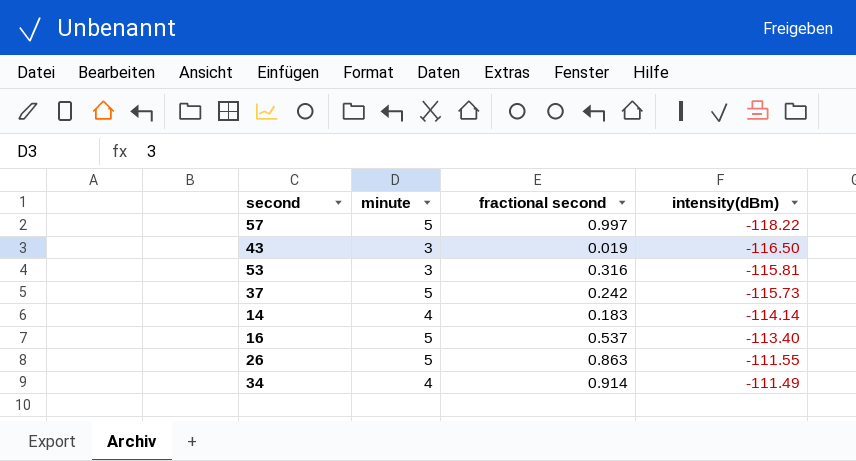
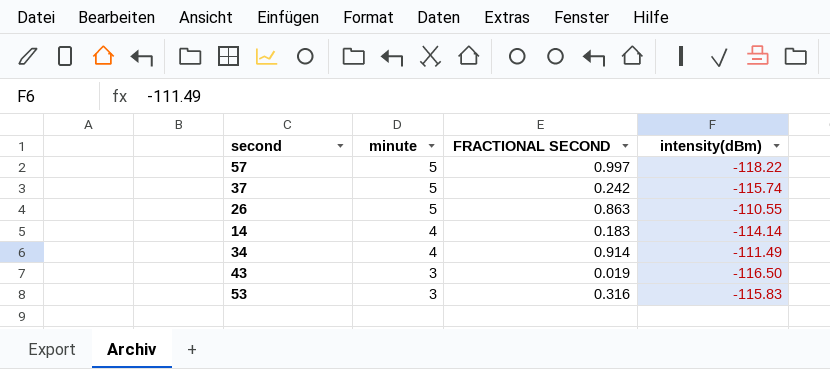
row order: intensity(dBm) ascending -> minute descending
column name: fractional second -> FRACTIONAL SECOND
row 16: 5 | 0.537 | -113.40 -> none
37 | intensity(dBm): -115.73 -> -115.74
26 | intensity(dBm): -111.55 -> -110.55
53 | intensity(dBm): -115.81 -> -115.83

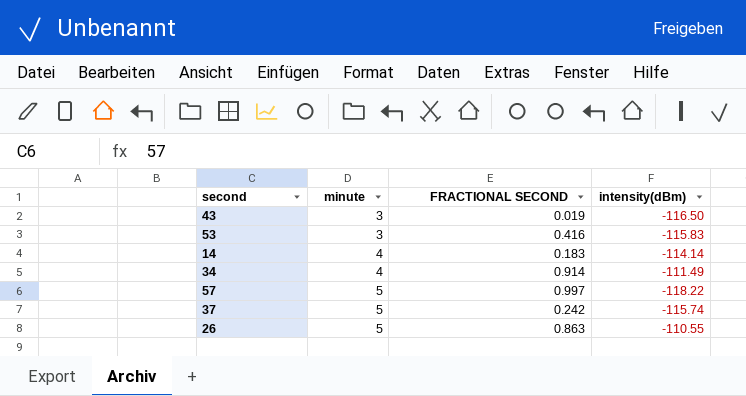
row order: minute descending -> minute ascending
53 | FRACTIONAL SECOND: 0.316 -> 0.416

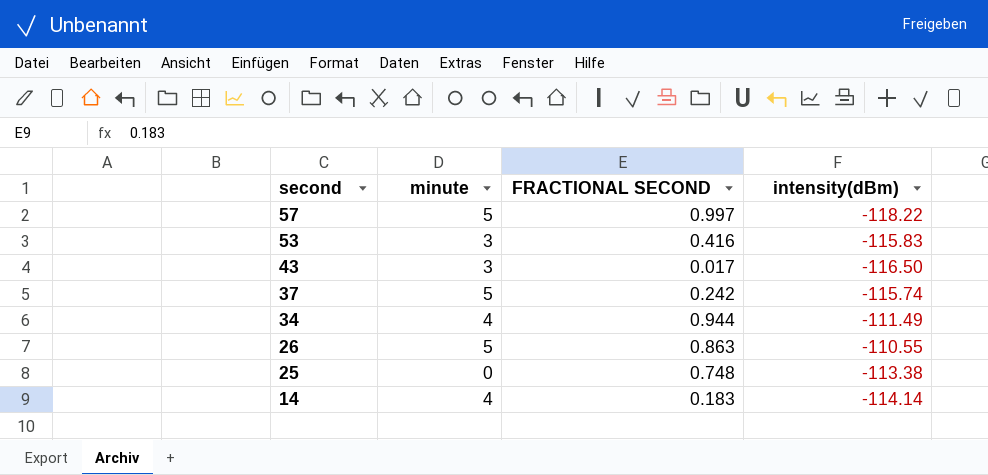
row order: minute ascending -> second descending
43 | FRACTIONAL SECOND: 0.019 -> 0.017
34 | FRACTIONAL SECOND: 0.914 -> 0.944
row 25: none -> 0 | 0.748 | -113.38

